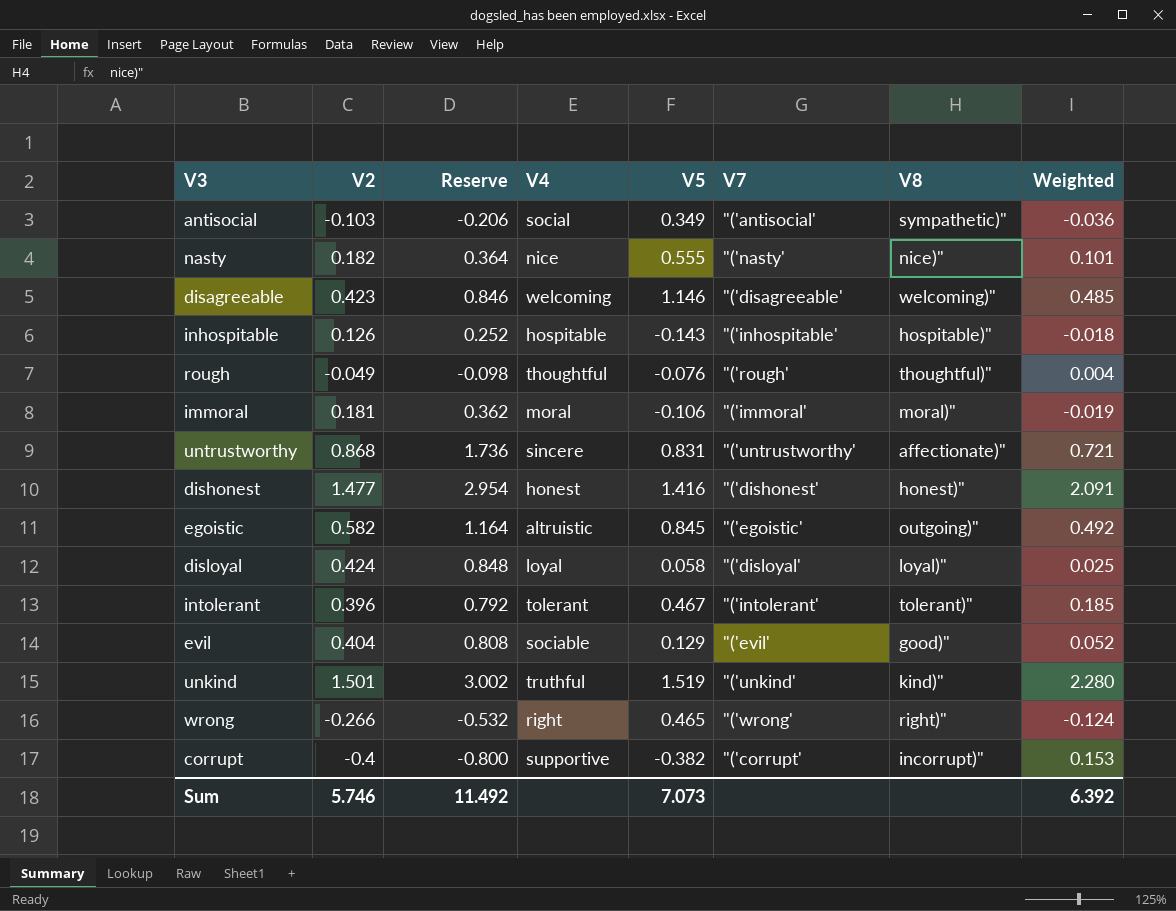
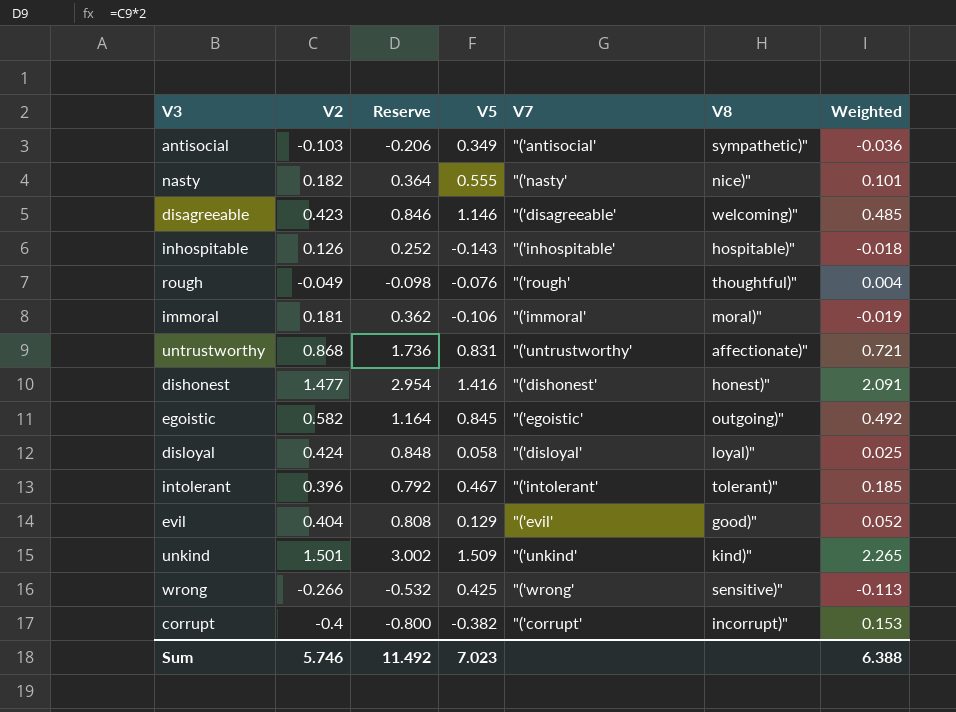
column V4 | position: 4 -> none
unkind | V5: 1.519 -> 1.509
unkind | Weighted: 2.280 -> 2.265
wrong | V5: 0.465 -> 0.425
wrong | V8: right)" -> sensitive)"
wrong | Weighted: -0.124 -> -0.113
Sum | V5: 7.073 -> 7.023
Sum | Weighted: 6.392 -> 6.388

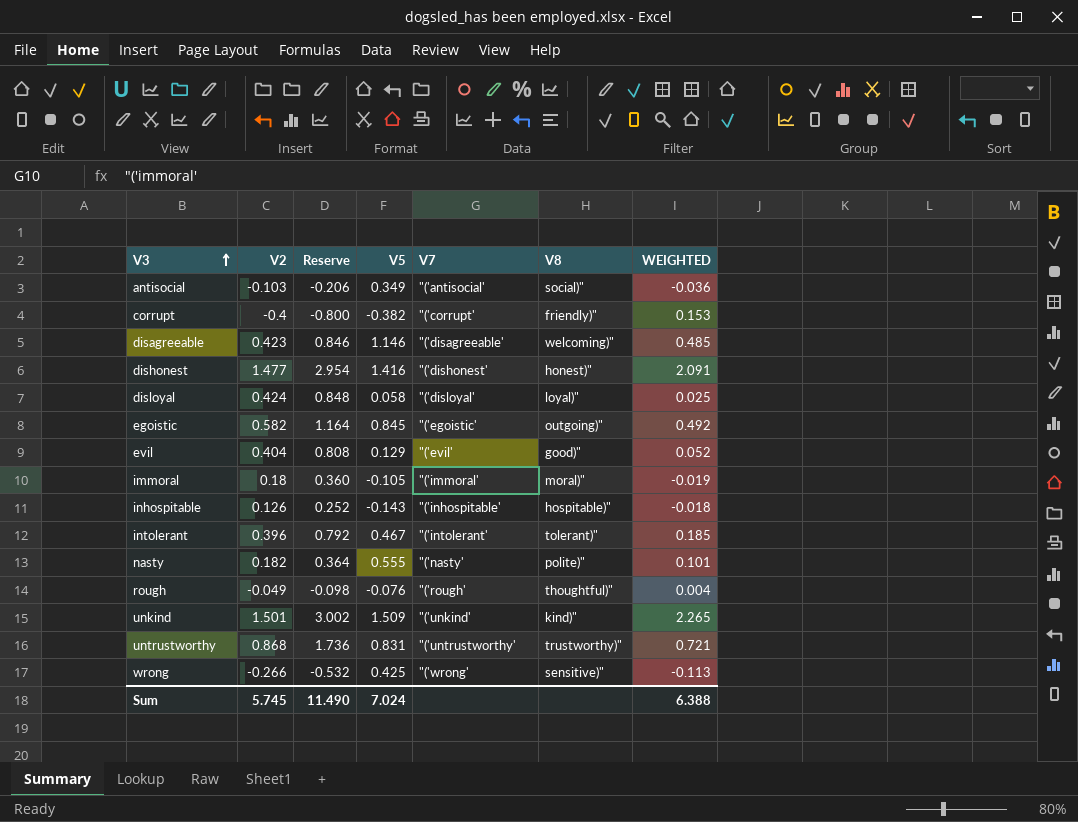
row order: none -> V3 ascending
column name: Weighted -> WEIGHTED
antisocial | V8: sympathetic)" -> social)"
corrupt | V8: incorrupt)" -> friendly)"
immoral | V2: 0.181 -> 0.18
immoral | Reserve: 0.362 -> 0.360
immoral | V5: -0.106 -> -0.105
nasty | V8: nice)" -> polite)"
untrustworthy | V8: affectionate)" -> trustworthy)"
Sum | V2: 5.746 -> 5.745
Sum | Reserve: 11.492 -> 11.490
Sum | V5: 7.023 -> 7.024

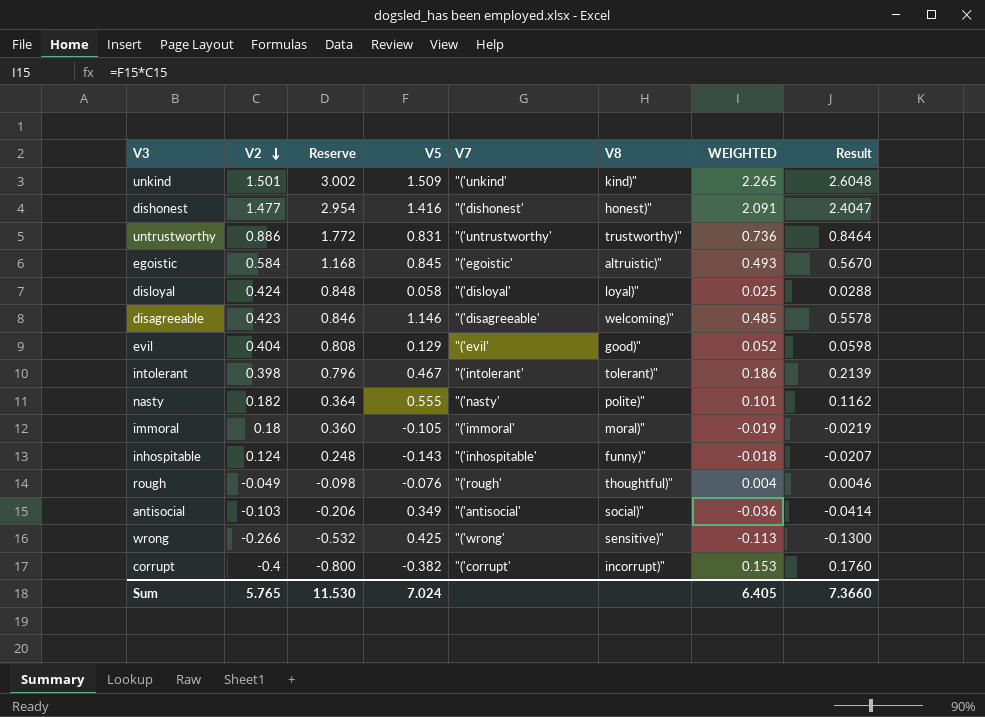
row order: V3 ascending -> V2 descending
column Result | formula: none -> [WEIGHTED] * 1.15
untrustworthy | V2: 0.868 -> 0.886
untrustworthy | Reserve: 1.736 -> 1.772
untrustworthy | WEIGHTED: 0.721 -> 0.736
egoistic | V2: 0.582 -> 0.584
egoistic | Reserve: 1.164 -> 1.168
egoistic | V8: outgoing)" -> altruistic)"
egoistic | WEIGHTED: 0.492 -> 0.493
intolerant | V2: 0.396 -> 0.398
intolerant | Reserve: 0.792 -> 0.796
intolerant | WEIGHTED: 0.185 -> 0.186
inhospitable | V2: 0.126 -> 0.124
inhospitable | Reserve: 0.252 -> 0.248
inhospitable | V8: hospitable)" -> funny)"
corrupt | V8: friendly)" -> incorrupt)"
Sum | V2: 5.745 -> 5.765
Sum | Reserve: 11.490 -> 11.530
Sum | WEIGHTED: 6.388 -> 6.405

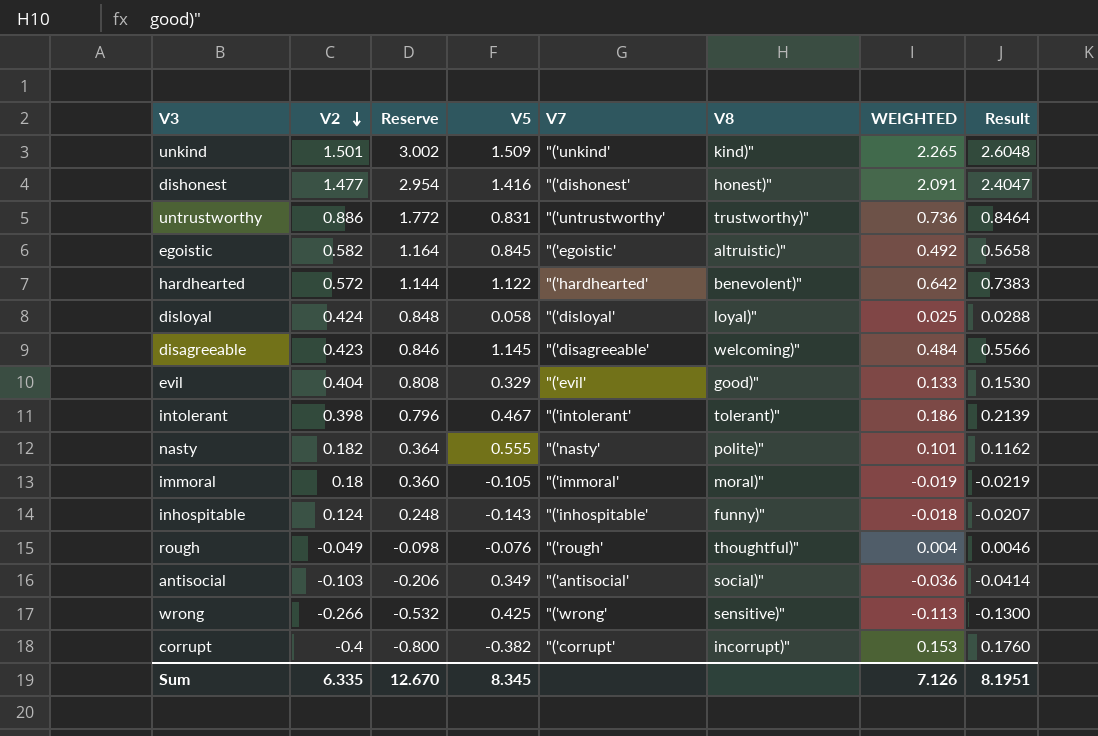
egoistic | V2: 0.584 -> 0.582
egoistic | Reserve: 1.168 -> 1.164
egoistic | WEIGHTED: 0.493 -> 0.492
egoistic | Result: 0.5670 -> 0.5658
row hardhearted: none -> 0.572 | 1.144 | 1.122 | "('hardhearted' | benevolent)" | 0.642 | 0.7383
disagreeable | V5: 1.146 -> 1.145
disagreeable | WEIGHTED: 0.485 -> 0.484
disagreeable | Result: 0.5578 -> 0.5566
evil | V5: 0.129 -> 0.329
evil | WEIGHTED: 0.052 -> 0.133
evil | Result: 0.0598 -> 0.1530
Sum | V2: 5.765 -> 6.335
Sum | Reserve: 11.530 -> 12.670
Sum | V5: 7.024 -> 8.345
Sum | WEIGHTED: 6.405 -> 7.126
Sum | Result: 7.3660 -> 8.1951

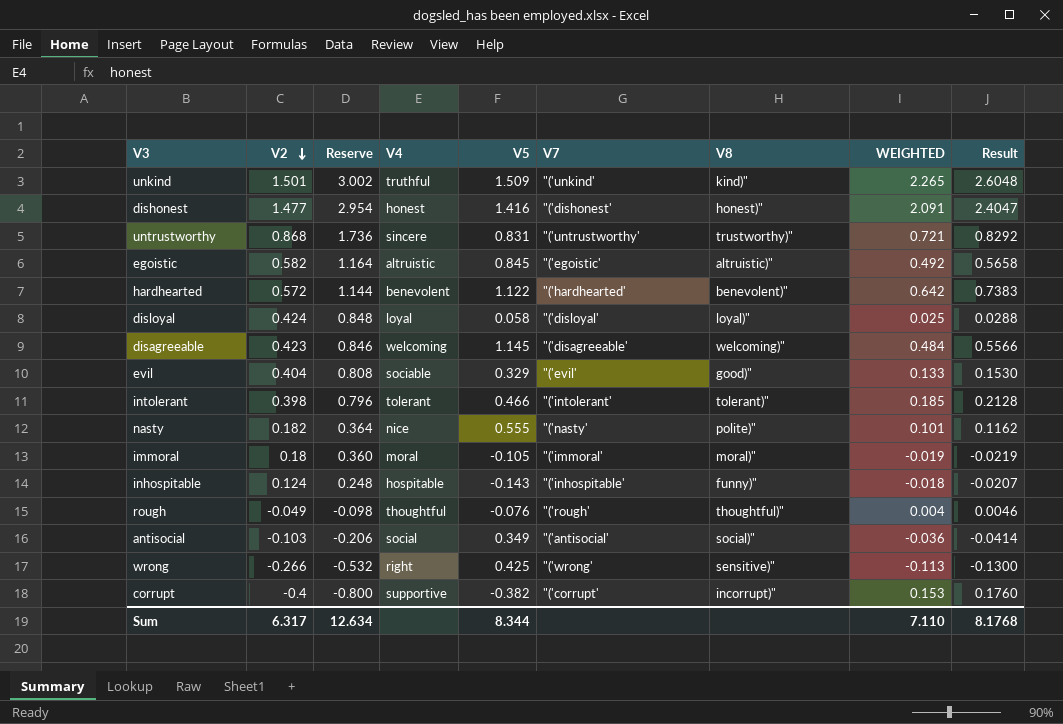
column V4 | position: none -> 4
untrustworthy | V2: 0.886 -> 0.868
untrustworthy | Reserve: 1.772 -> 1.736
untrustworthy | WEIGHTED: 0.736 -> 0.721
untrustworthy | Result: 0.8464 -> 0.8292
intolerant | V5: 0.467 -> 0.466
intolerant | WEIGHTED: 0.186 -> 0.185
intolerant | Result: 0.2139 -> 0.2128
Sum | V2: 6.335 -> 6.317
Sum | Reserve: 12.670 -> 12.634
Sum | V5: 8.345 -> 8.344
Sum | WEIGHTED: 7.126 -> 7.110
Sum | Result: 8.1951 -> 8.1768

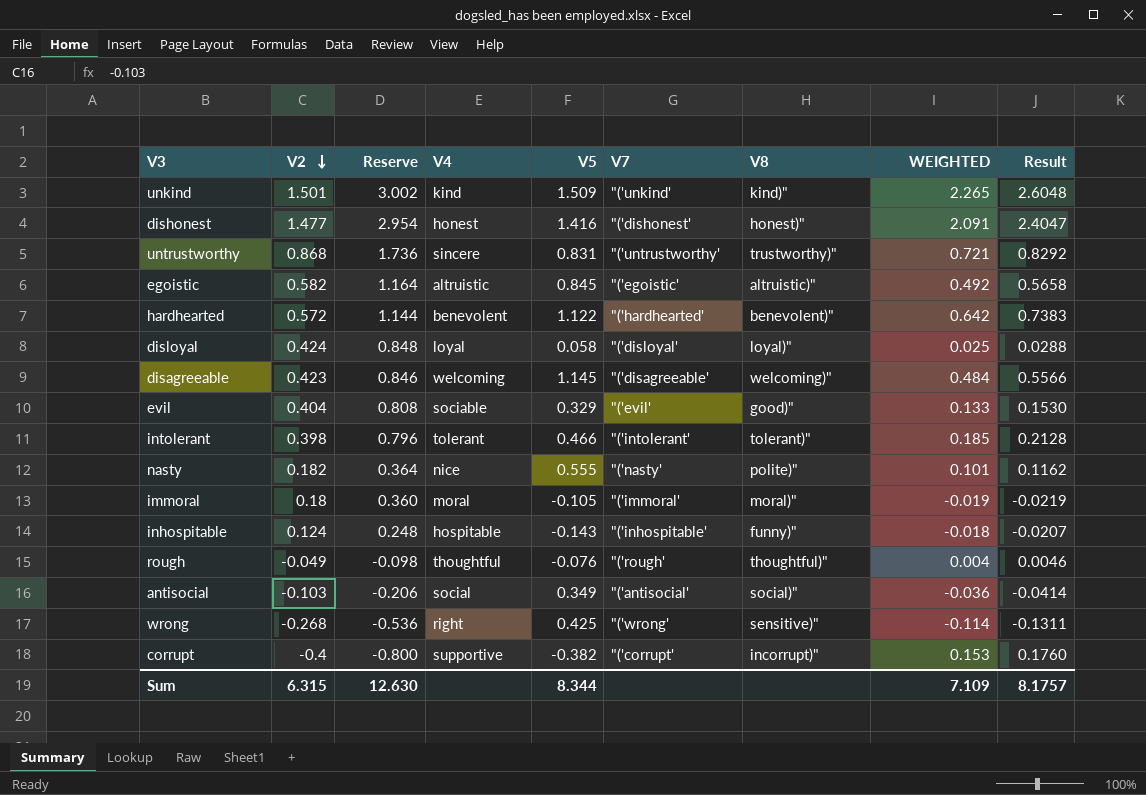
unkind | V4: truthful -> kind
wrong | V2: -0.266 -> -0.268
wrong | Reserve: -0.532 -> -0.536
wrong | WEIGHTED: -0.113 -> -0.114
wrong | Result: -0.1300 -> -0.1311
Sum | V2: 6.317 -> 6.315
Sum | Reserve: 12.634 -> 12.630
Sum | WEIGHTED: 7.110 -> 7.109
Sum | Result: 8.1768 -> 8.1757

